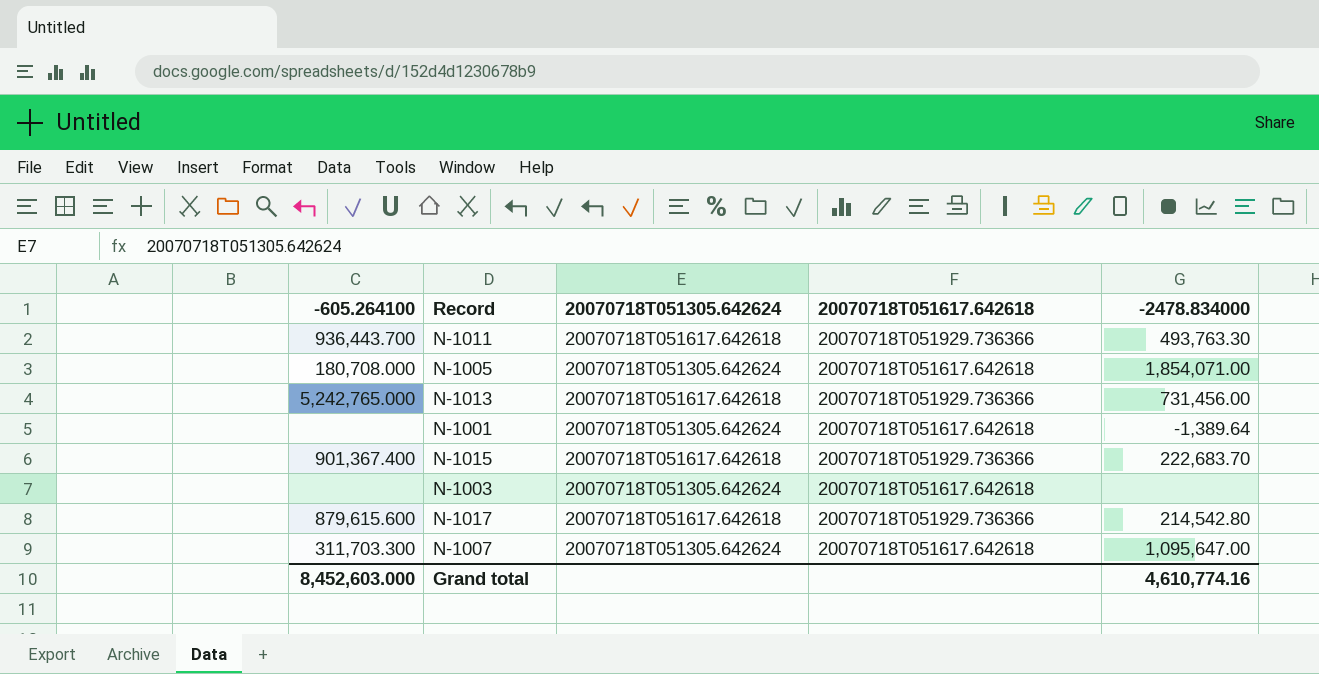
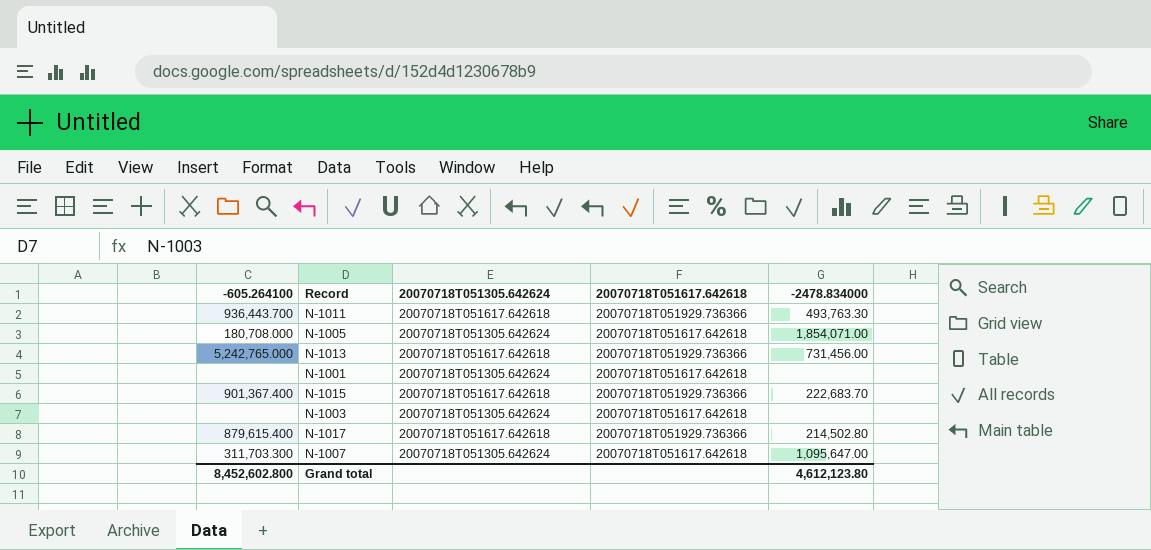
N-1001 | -2478.834000: -1,389.64 -> none
N-1017 | -605.264100: 879,615.600 -> 879,615.400
N-1017 | -2478.834000: 214,542.80 -> 214,502.80
Grand total | -605.264100: 8,452,603.000 -> 8,452,602.800
Grand total | -2478.834000: 4,610,774.16 -> 4,612,123.80

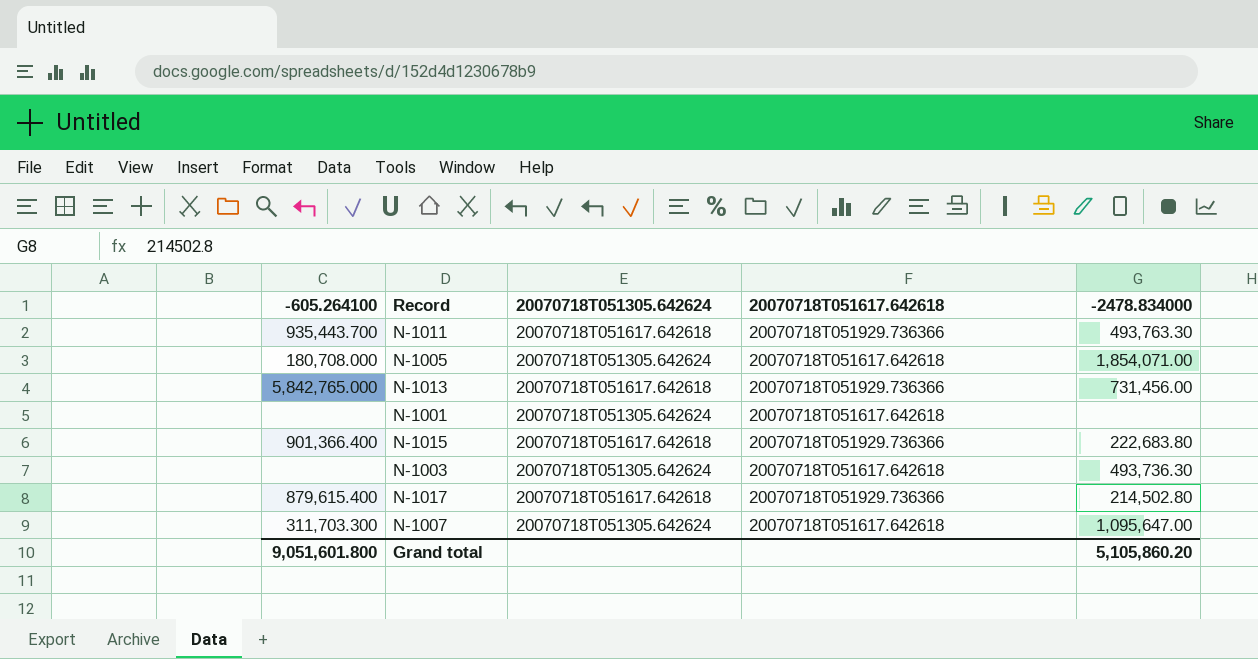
N-1011 | -605.264100: 936,443.700 -> 935,443.700
N-1013 | -605.264100: 5,242,765.000 -> 5,842,765.000
N-1015 | -605.264100: 901,367.400 -> 901,366.400
N-1015 | -2478.834000: 222,683.70 -> 222,683.80
N-1003 | -2478.834000: none -> 493,736.30
Grand total | -605.264100: 8,452,602.800 -> 9,051,601.800
Grand total | -2478.834000: 4,612,123.80 -> 5,105,860.20

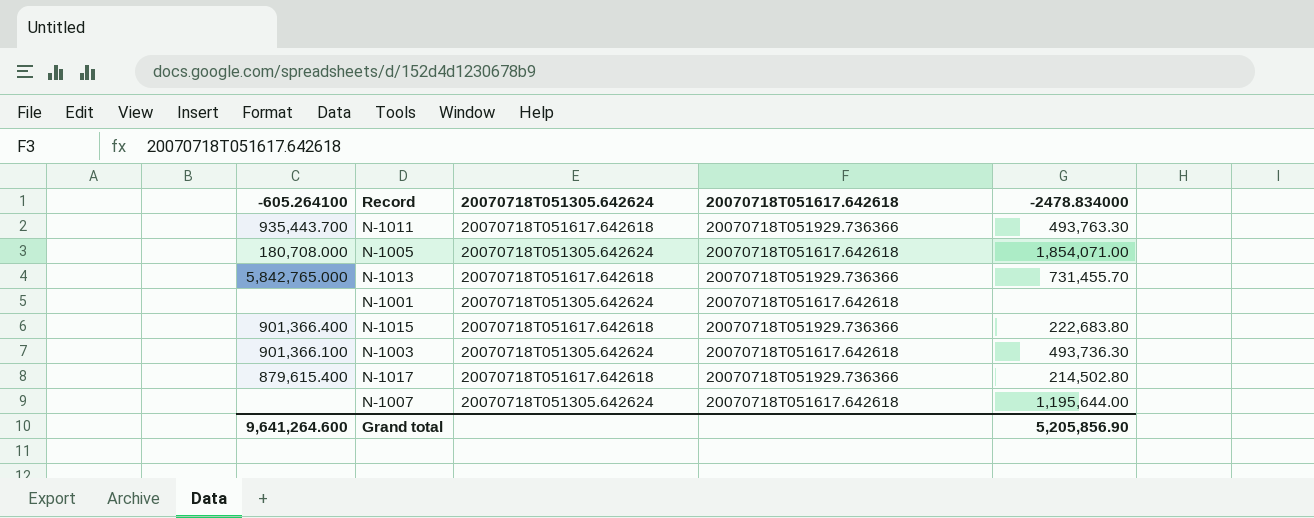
N-1013 | -2478.834000: 731,456.00 -> 731,455.70
N-1003 | -605.264100: none -> 901,366.100
N-1007 | -605.264100: 311,703.300 -> none
N-1007 | -2478.834000: 1,095,647.00 -> 1,195,644.00
Grand total | -605.264100: 9,051,601.800 -> 9,641,264.600
Grand total | -2478.834000: 5,105,860.20 -> 5,205,856.90

